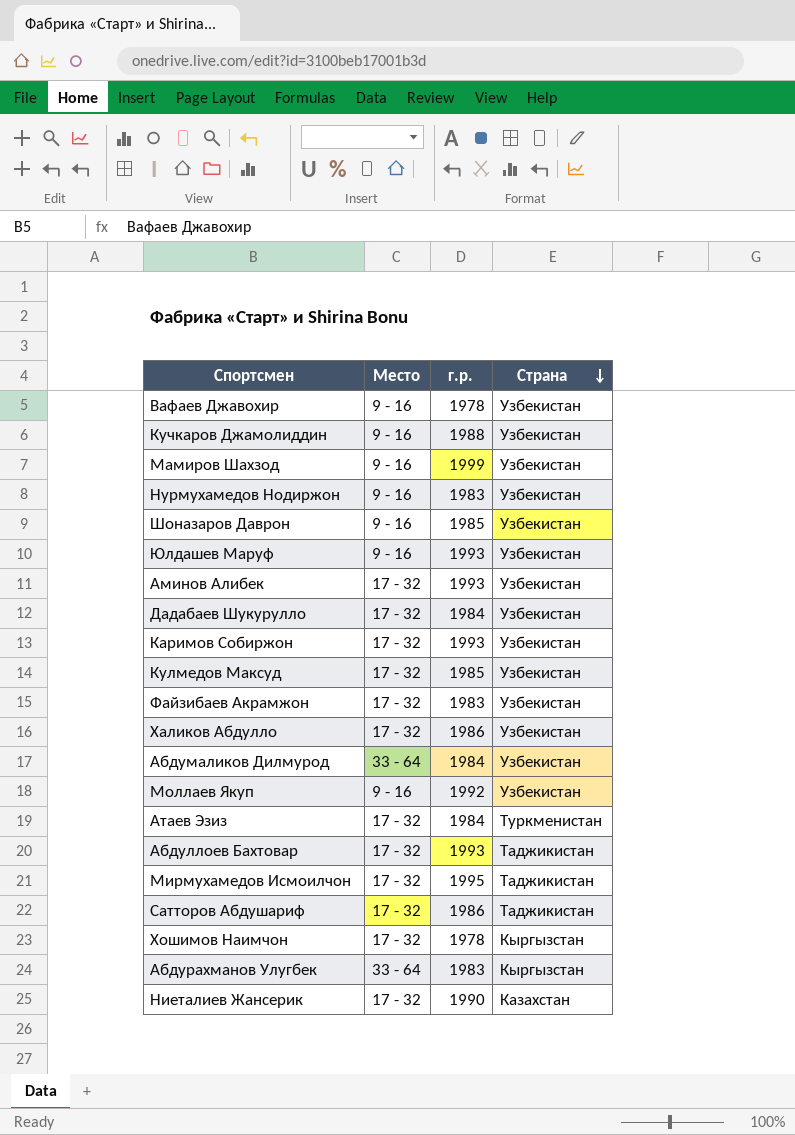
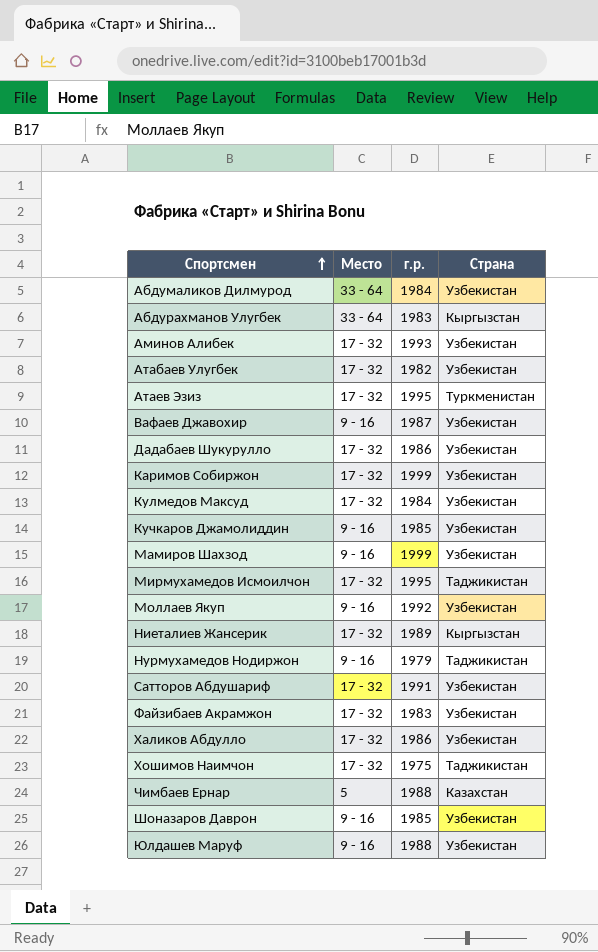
row order: Страна descending -> Спортсмен ascending
row Абдуллоев Бахтовар: 17 - 32 | 1993 | Таджикистан -> none
row Атабаев Улугбек: none -> 17 - 32 | 1982 | Узбекистан
Атаев Эзиз | г.р.: 1984 -> 1995
Вафаев Джавохир | г.р.: 1978 -> 1987
Дадабаев Шукурулло | г.р.: 1984 -> 1986
Каримов Собиржон | г.р.: 1993 -> 1999
Кулмедов Максуд | г.р.: 1985 -> 1984
Кучкаров Джамолиддин | г.р.: 1988 -> 1985
Ниеталиев Жансерик | г.р.: 1990 -> 1989
Ниеталиев Жансерик | Страна: Казахстан -> Кыргызстан
Нурмухамедов Нодиржон | г.р.: 1983 -> 1979
Нурмухамедов Нодиржон | Страна: Узбекистан -> Таджикистан
Сатторов Абдушариф | г.р.: 1986 -> 1991
Сатторов Абдушариф | Страна: Таджикистан -> Узбекистан
Хошимов Наимчон | г.р.: 1978 -> 1975
Хошимов Наимчон | Страна: Кыргызстан -> Таджикистан
row Чимбаев Ернар: none -> 5 | 1988 | Казахстан
Юлдашев Маруф | г.р.: 1993 -> 1988

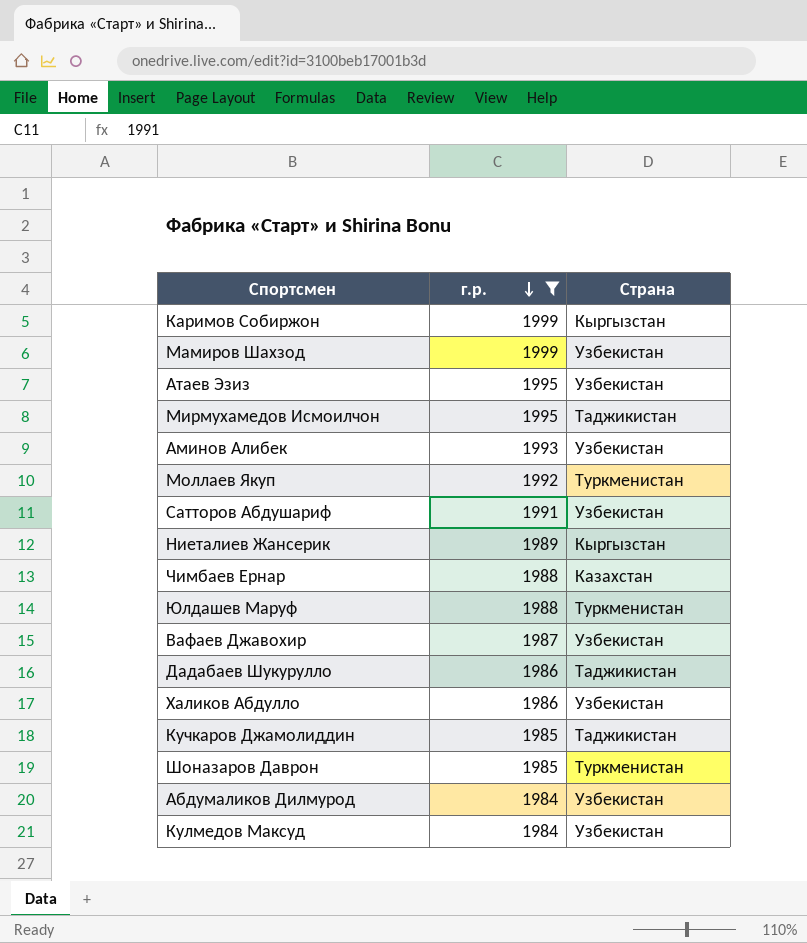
filter: none -> г.р. >= 1984
row order: Спортсмен ascending -> г.р. descending
column Место | position: 2 -> none
Каримов Собиржон | Страна: Узбекистан -> Кыргызстан
Атаев Эзиз | Страна: Туркменистан -> Узбекистан
Моллаев Якуп | Страна: Узбекистан -> Туркменистан
Юлдашев Маруф | Страна: Узбекистан -> Туркменистан
Дадабаев Шукурулло | Страна: Узбекистан -> Таджикистан
Кучкаров Джамолиддин | Страна: Узбекистан -> Таджикистан
Шоназаров Даврон | Страна: Узбекистан -> Туркменистан

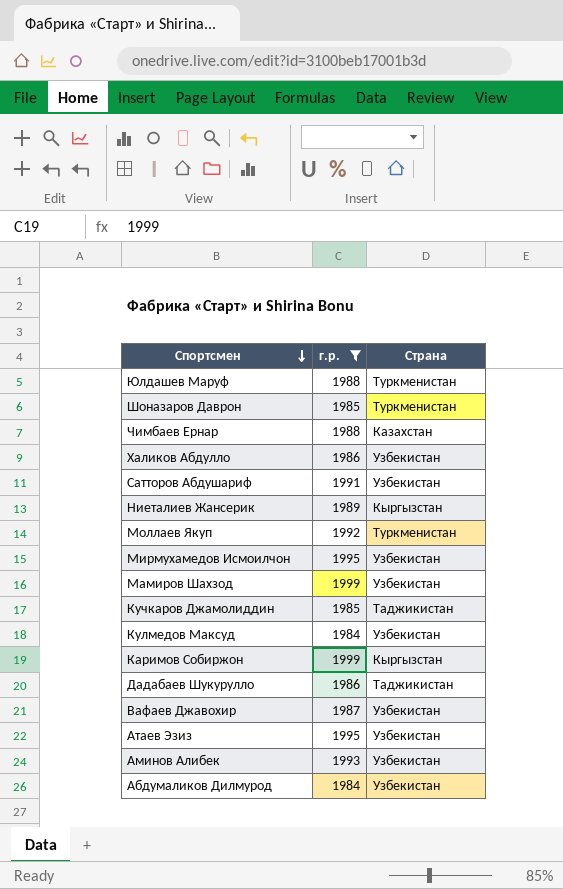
row order: г.р. descending -> Спортсмен descending
Мирмухамедов Исмоилчон | Страна: Таджикистан -> Узбекистан

